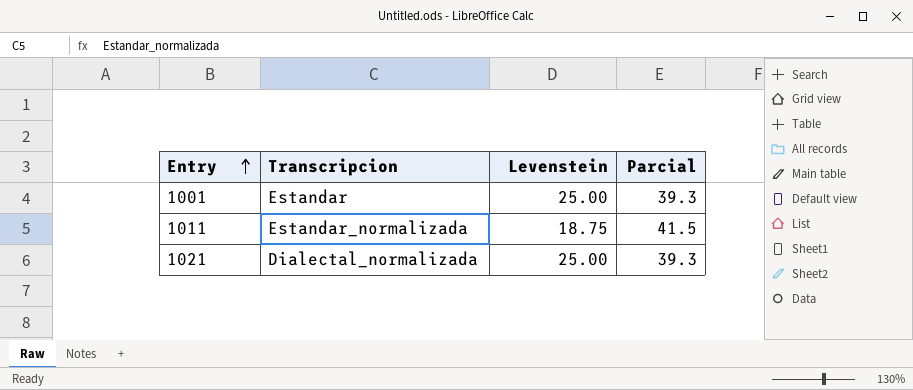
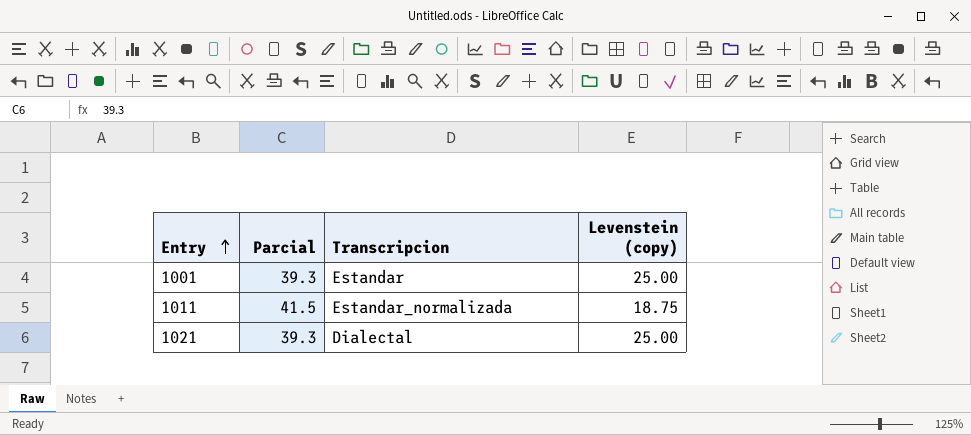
column Parcial | position: 4 -> 2
column name: Levenstein -> Levenstein (copy)
1021 | Transcripcion: Dialectal_normalizada -> Dialectal

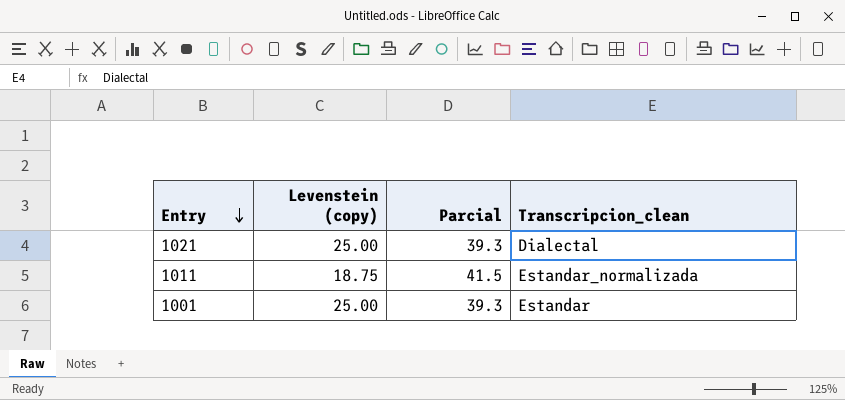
row order: Entry ascending -> Entry descending
column Levenstein (copy) | position: 4 -> 2
column name: Transcripcion -> Transcripcion_clean

